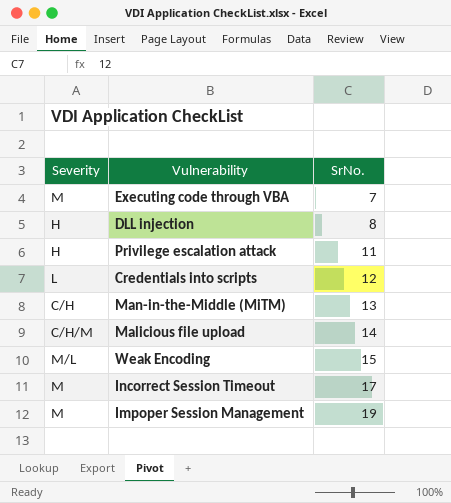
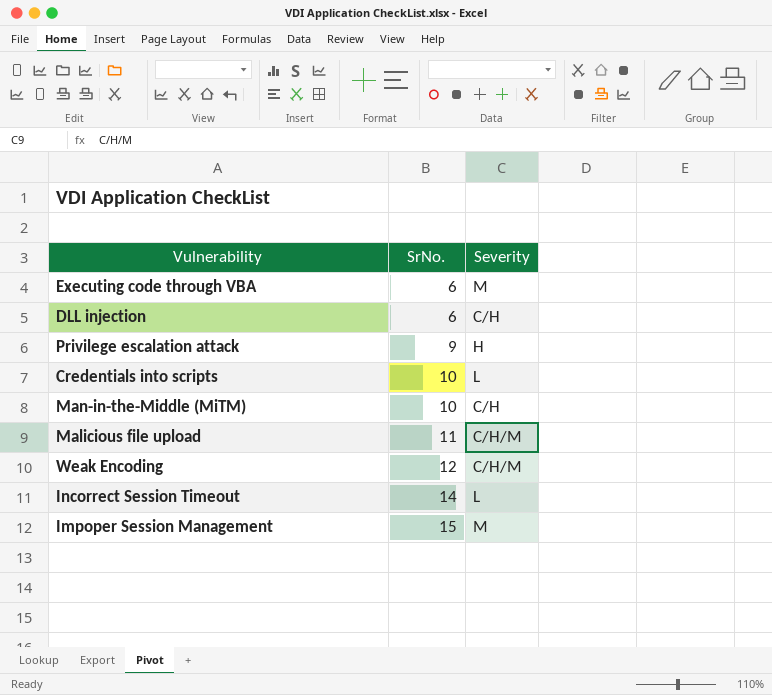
column Severity | position: 1 -> 3
Executing code through VBA | SrNo.: 7 -> 6
DLL injection | SrNo.: 8 -> 6
DLL injection | Severity: H -> C/H
Privilege escalation attack | SrNo.: 11 -> 9
Credentials into scripts | SrNo.: 12 -> 10
Man-in-the-Middle (MiTM) | SrNo.: 13 -> 10
Malicious file upload | SrNo.: 14 -> 11
Weak Encoding | SrNo.: 15 -> 12
Weak Encoding | Severity: M/L -> C/H/M
Incorrect Session Timeout | SrNo.: 17 -> 14
Incorrect Session Timeout | Severity: M -> L
Impoper Session Management | SrNo.: 19 -> 15

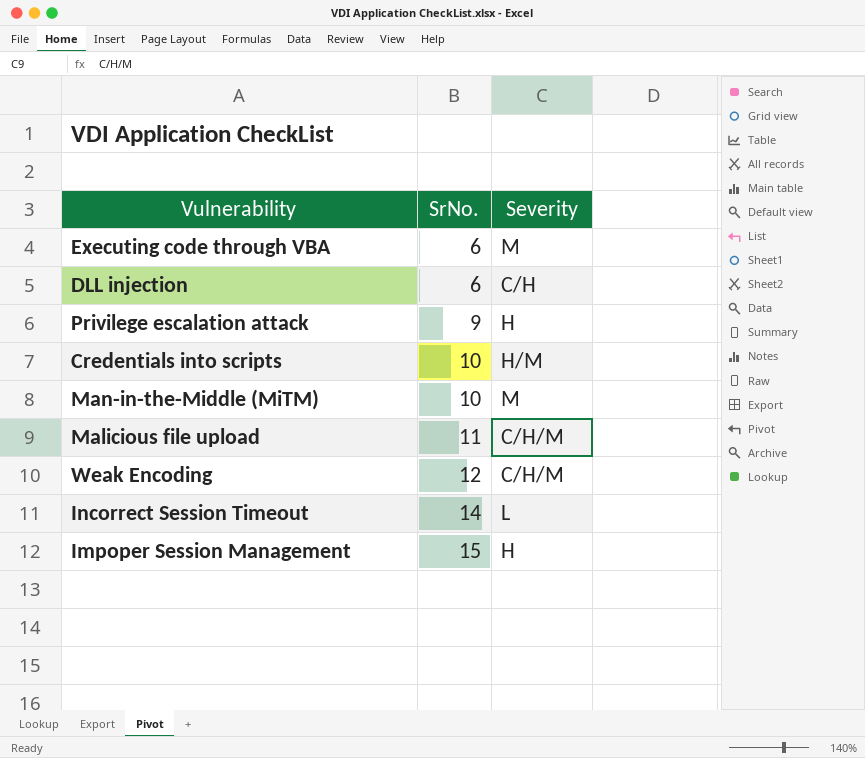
Credentials into scripts | Severity: L -> H/M
Man-in-the-Middle (MiTM) | Severity: C/H -> M
Impoper Session Management | Severity: M -> H

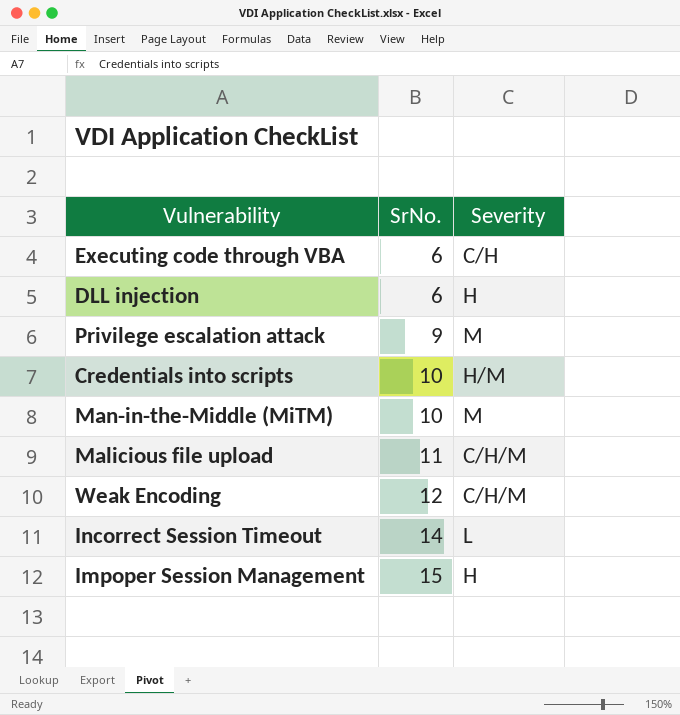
Executing code through VBA | Severity: M -> C/H
DLL injection | Severity: C/H -> H
Privilege escalation attack | Severity: H -> M

